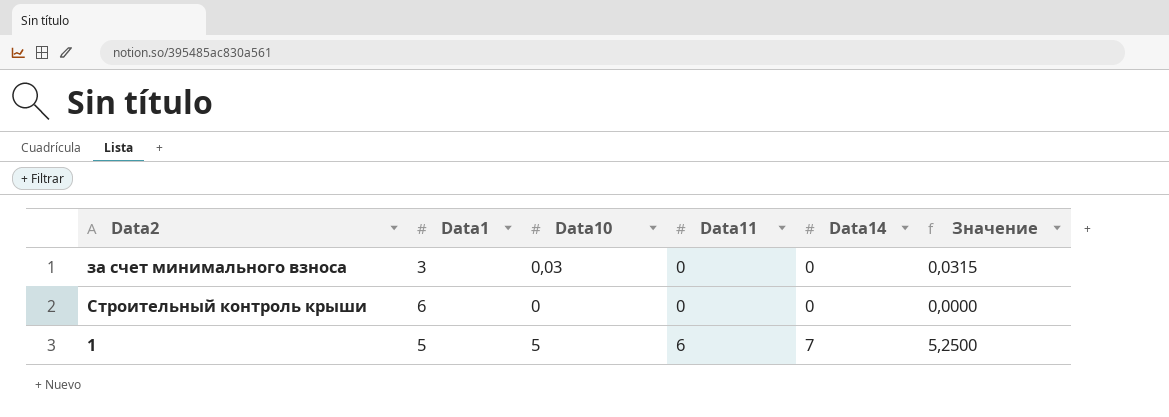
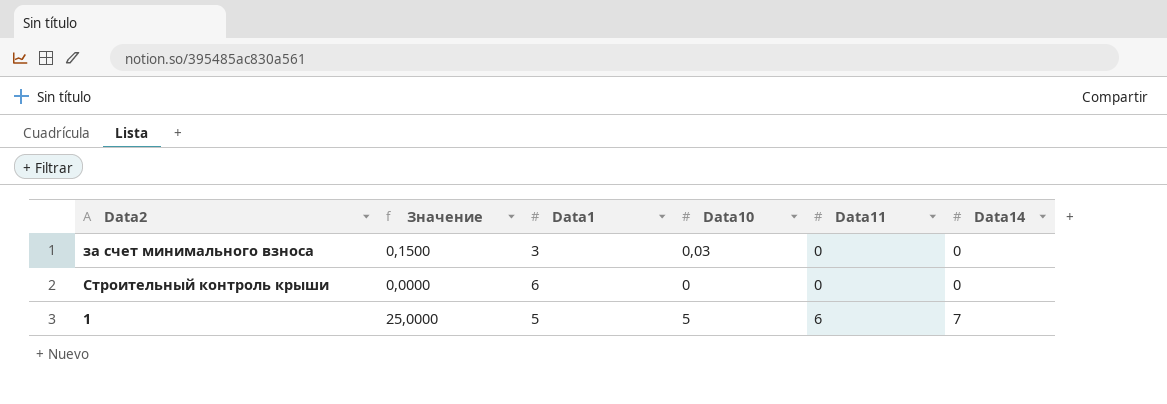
column Значение | formula: [Data10] * 1,05 -> [Data10] * 5
column Значение | position: 6 -> 2

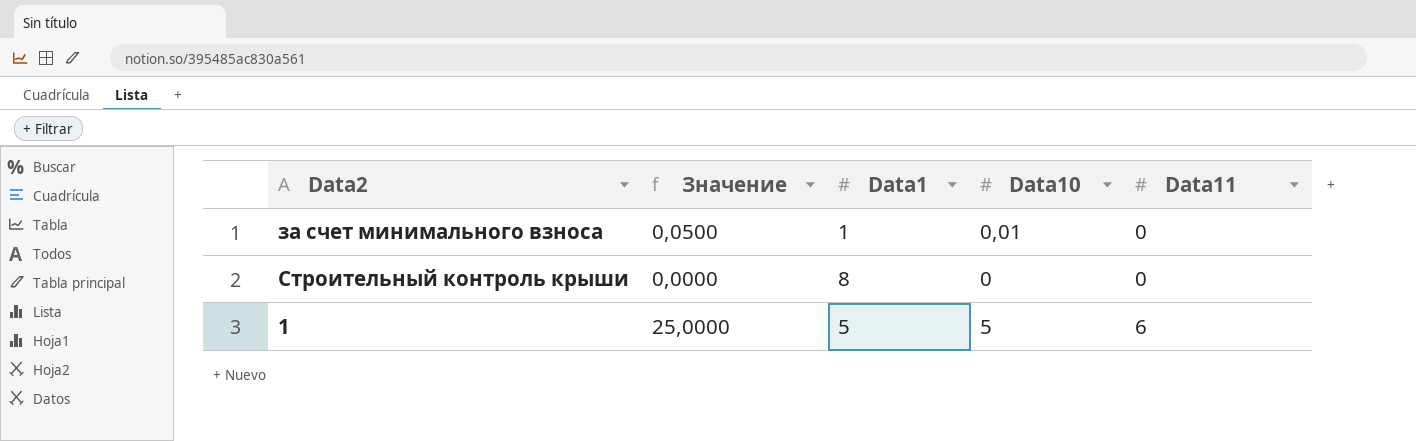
column Data14 | position: 6 -> none
за счет минимального взноса | Значение: 0,1500 -> 0,0500
за счет минимального взноса | Data1: 3 -> 1
за счет минимального взноса | Data10: 0,03 -> 0,01
Строительный контроль крыши | Data1: 6 -> 8

